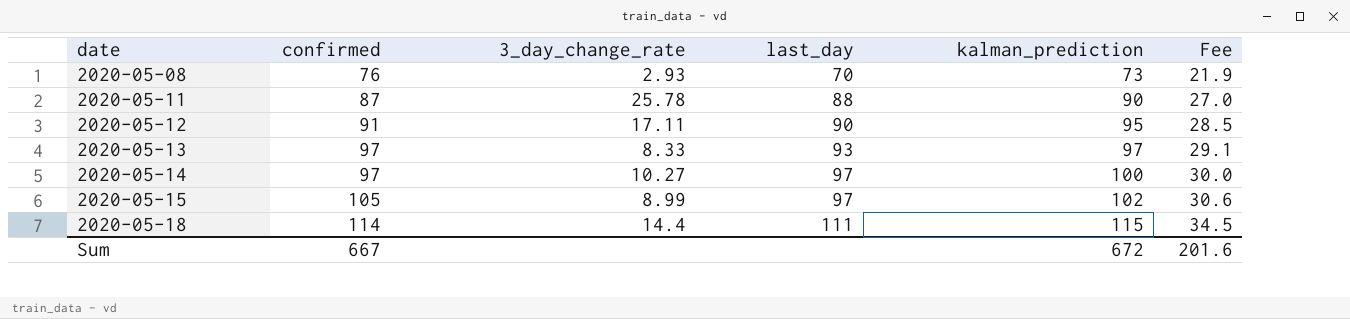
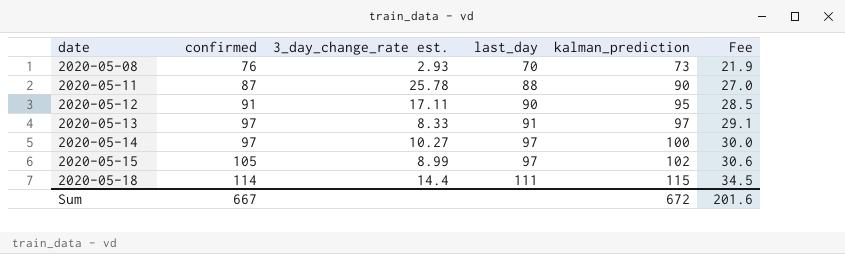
column name: 3_day_change_rate -> 3_day_change_rate est.
2020-05-13 | last_day: 93 -> 91

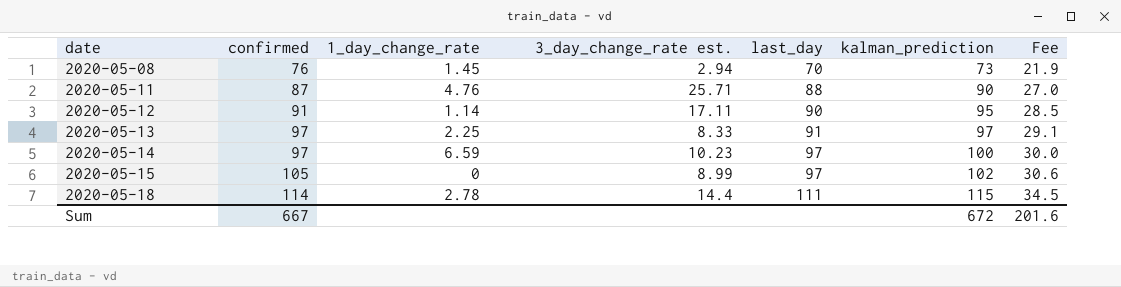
column 1_day_change_rate | position: none -> 3
2020-05-08 | 3_day_change_rate est.: 2.93 -> 2.94
2020-05-11 | 3_day_change_rate est.: 25.78 -> 25.71
2020-05-14 | 3_day_change_rate est.: 10.27 -> 10.23

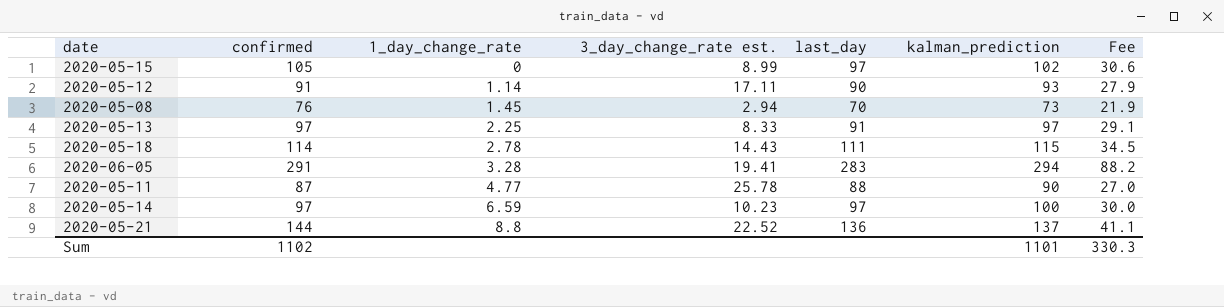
row order: date ascending -> 1_day_change_rate ascending
2020-05-12 | kalman_prediction: 95 -> 93
2020-05-12 | Fee: 28.5 -> 27.9
2020-05-18 | 3_day_change_rate est.: 14.4 -> 14.43
row 2020-06-05: none -> 291 | 3.28 | 19.41 | 283 | 294 | 88.2
2020-05-11 | 1_day_change_rate: 4.76 -> 4.77
2020-05-11 | 3_day_change_rate est.: 25.71 -> 25.78
row 2020-05-21: none -> 144 | 8.8 | 22.52 | 136 | 137 | 41.1
Sum | confirmed: 667 -> 1102
Sum | kalman_prediction: 672 -> 1101
Sum | Fee: 201.6 -> 330.3

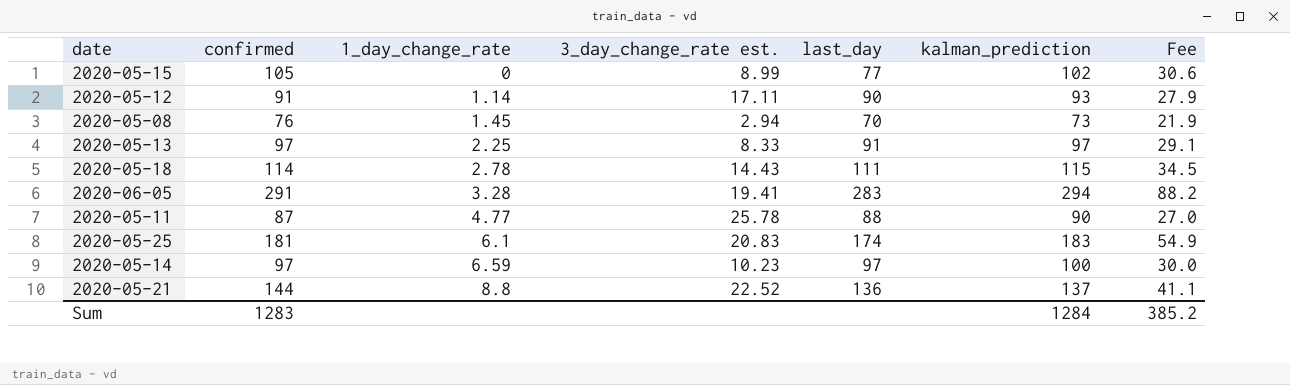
2020-05-15 | last_day: 97 -> 77
row 2020-05-25: none -> 181 | 6.1 | 20.83 | 174 | 183 | 54.9
Sum | confirmed: 1102 -> 1283
Sum | kalman_prediction: 1101 -> 1284
Sum | Fee: 330.3 -> 385.2

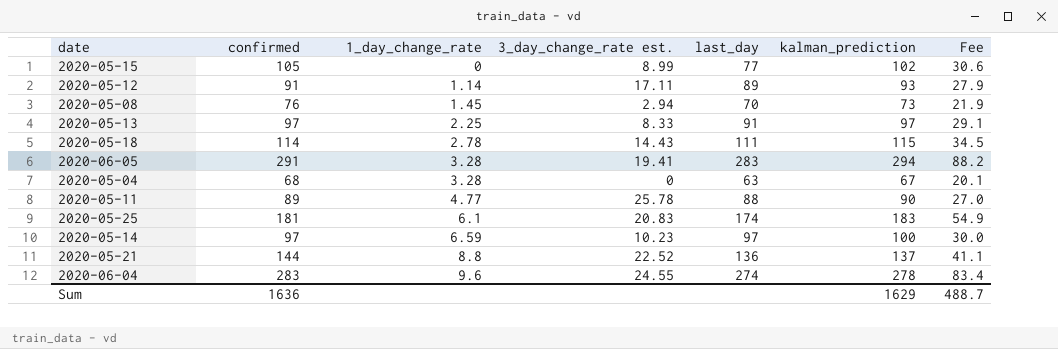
2020-05-12 | last_day: 90 -> 89
row 2020-05-04: none -> 68 | 3.28 | 0 | 63 | 67 | 20.1
2020-05-11 | confirmed: 87 -> 89
row 2020-06-04: none -> 283 | 9.6 | 24.55 | 274 | 278 | 83.4
Sum | confirmed: 1283 -> 1636
Sum | kalman_prediction: 1284 -> 1629
Sum | Fee: 385.2 -> 488.7

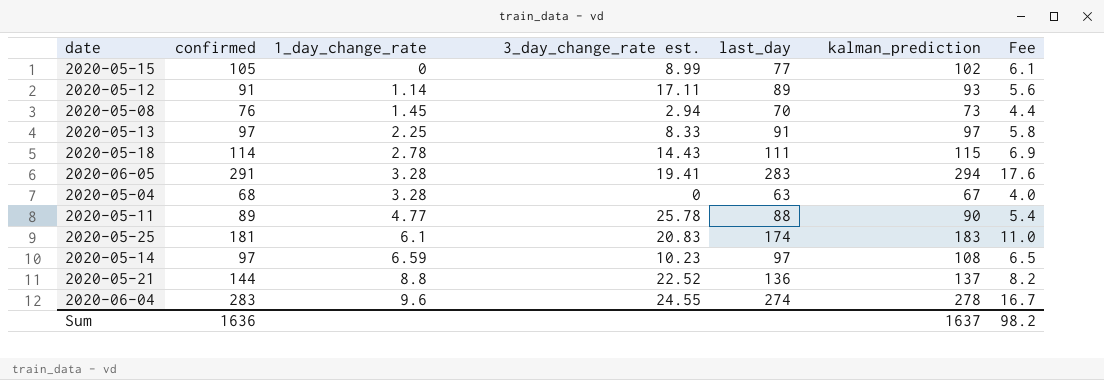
column Fee | formula: [kalman_prediction] * 0.3 -> [kalman_prediction] * 0.06
2020-05-14 | kalman_prediction: 100 -> 108
Sum | kalman_prediction: 1629 -> 1637
Sum | Fee: 488.7 -> 98.2

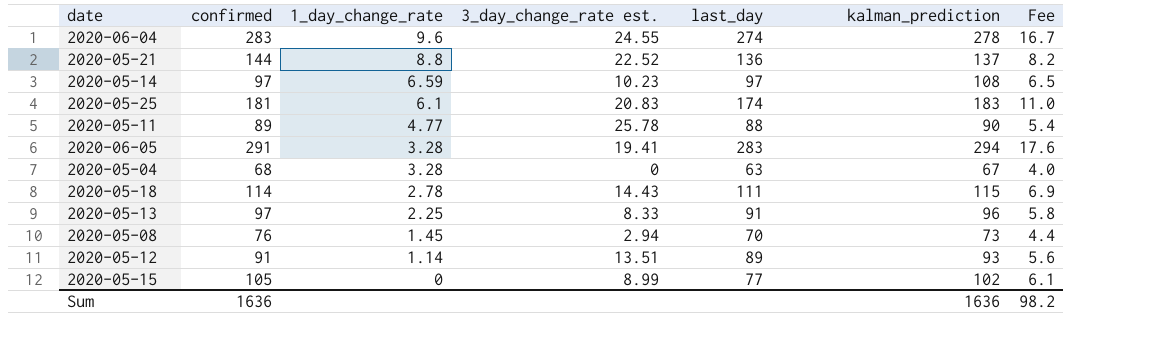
row order: 1_day_change_rate ascending -> 1_day_change_rate descending
2020-05-13 | kalman_prediction: 97 -> 96
2020-05-12 | 3_day_change_rate est.: 17.11 -> 13.51
Sum | kalman_prediction: 1637 -> 1636

